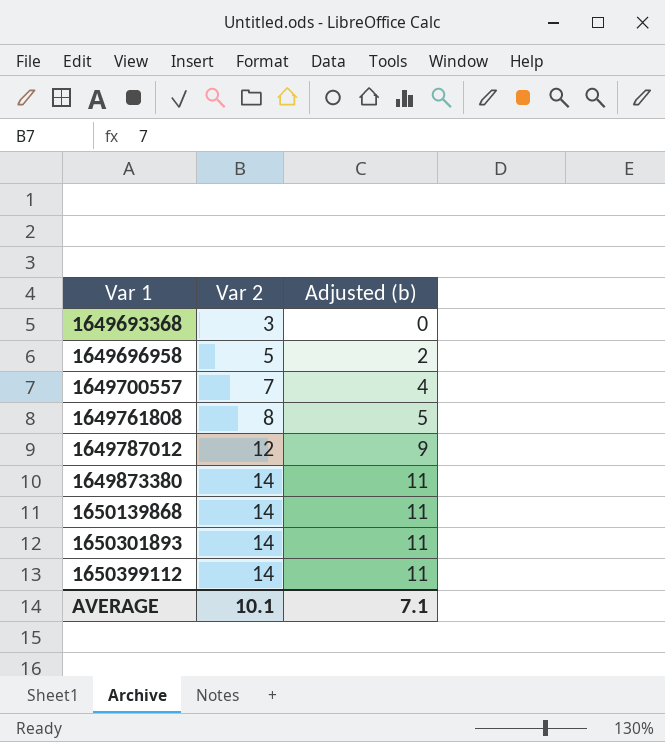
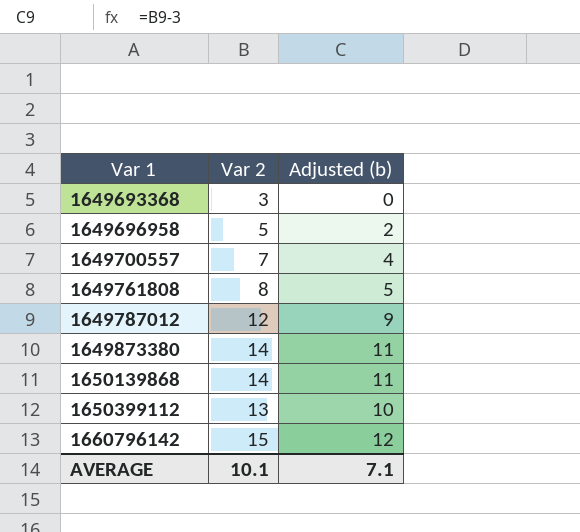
row 1650301893: 14 | 11 -> none
1650399112 | Var 2: 14 -> 13
1650399112 | Adjusted (b): 11 -> 10
row 1660796142: none -> 15 | 12

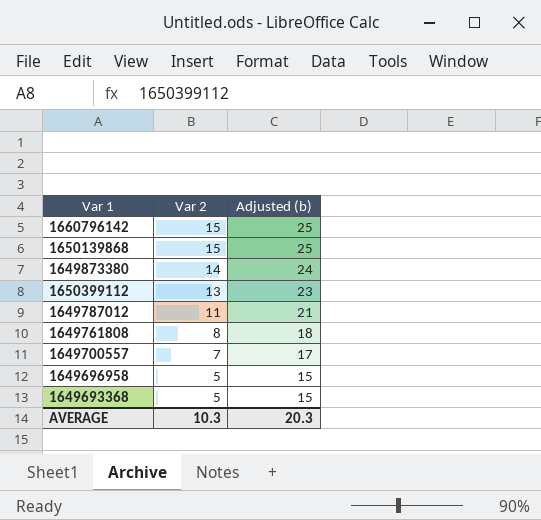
row order: Var 1 ascending -> Var 2 descending
column Adjusted (b) | formula: [Var 2] - 3 -> [Var 2] + 10
1650139868 | Var 2: 14 -> 15
1649787012 | Var 2: 12 -> 11
1649693368 | Var 2: 3 -> 5
AVERAGE | Var 2: 10.1 -> 10.3
AVERAGE | Adjusted (b): 7.1 -> 20.3

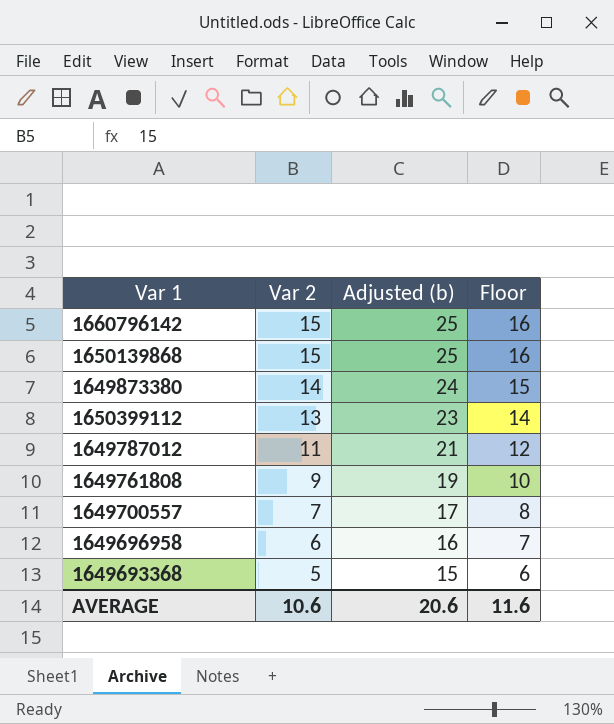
column Floor | formula: none -> [Var 2] + 1
1649761808 | Var 2: 8 -> 9
1649761808 | Adjusted (b): 18 -> 19
1649696958 | Var 2: 5 -> 6
1649696958 | Adjusted (b): 15 -> 16
AVERAGE | Var 2: 10.3 -> 10.6
AVERAGE | Adjusted (b): 20.3 -> 20.6

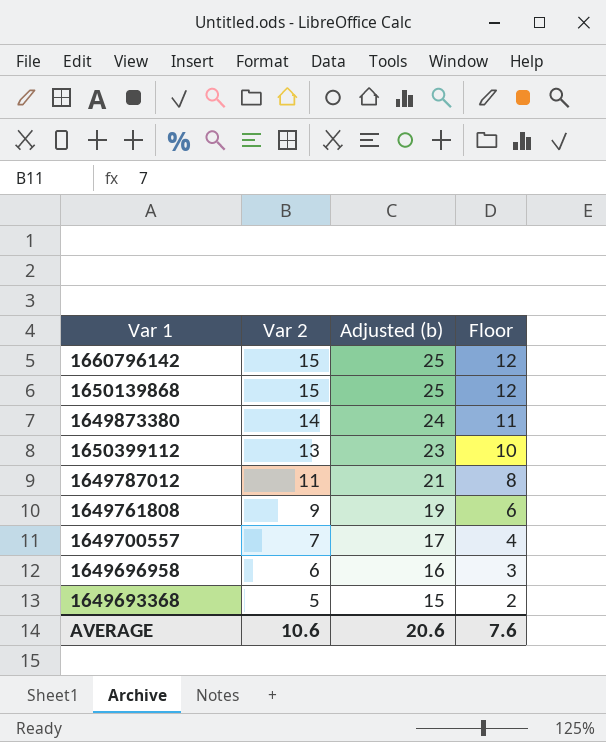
column Floor | formula: [Var 2] + 1 -> [Var 2] - 3
AVERAGE | Floor: 11.6 -> 7.6

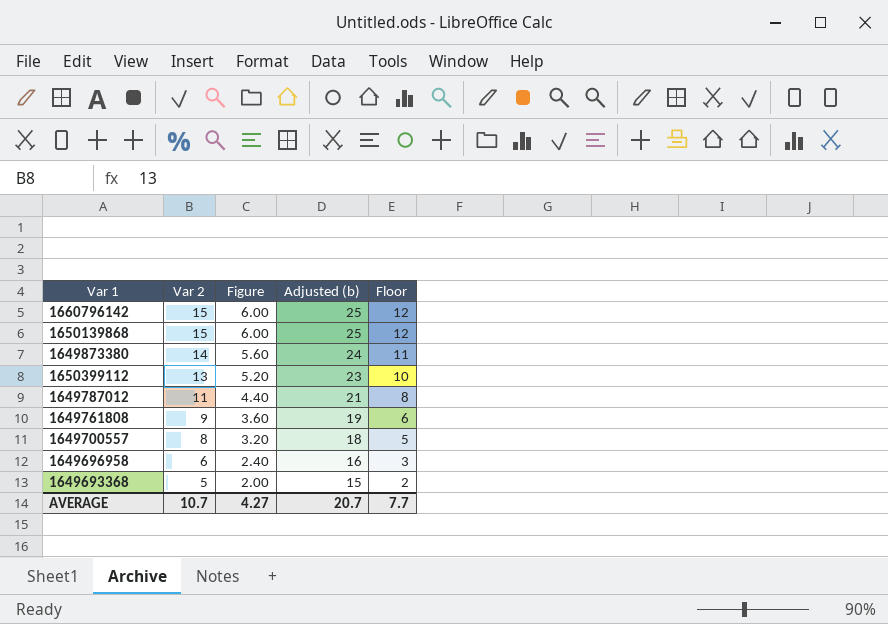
column Figure | formula: none -> [Var 2] * 0.4
1649700557 | Var 2: 7 -> 8
1649700557 | Adjusted (b): 17 -> 18
1649700557 | Floor: 4 -> 5
AVERAGE | Var 2: 10.6 -> 10.7
AVERAGE | Adjusted (b): 20.6 -> 20.7
AVERAGE | Floor: 7.6 -> 7.7

